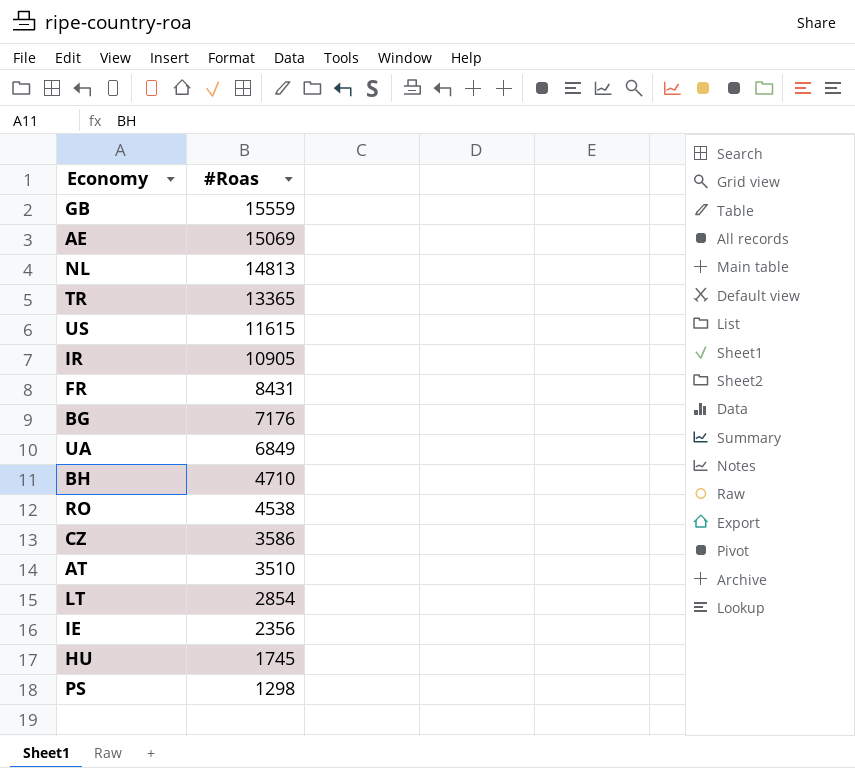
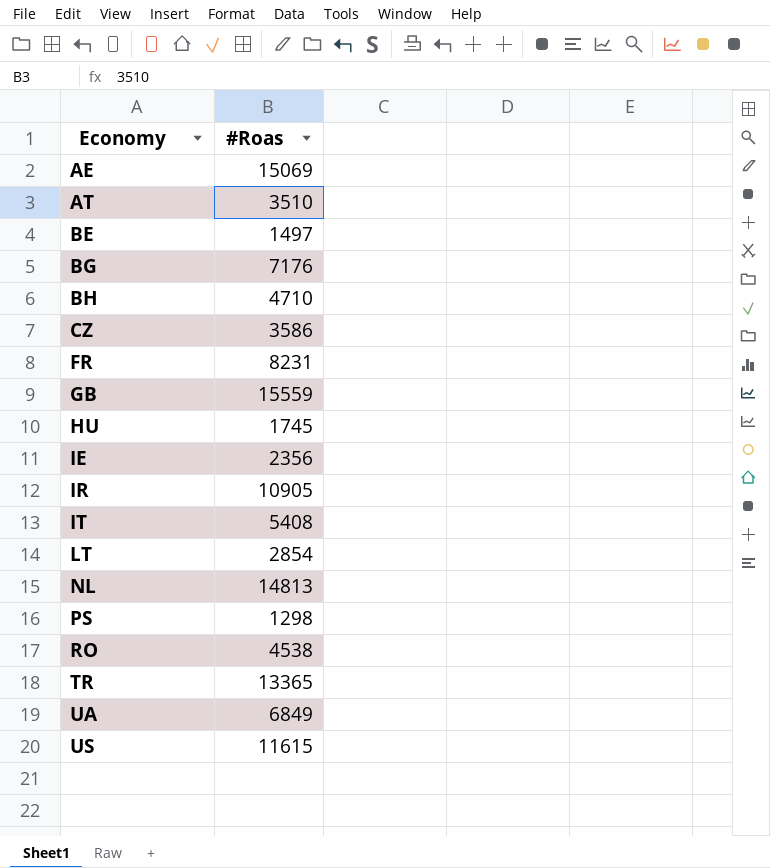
row order: #Roas descending -> Economy ascending
row BE: none -> 1497
FR | #Roas: 8431 -> 8231
row IT: none -> 5408

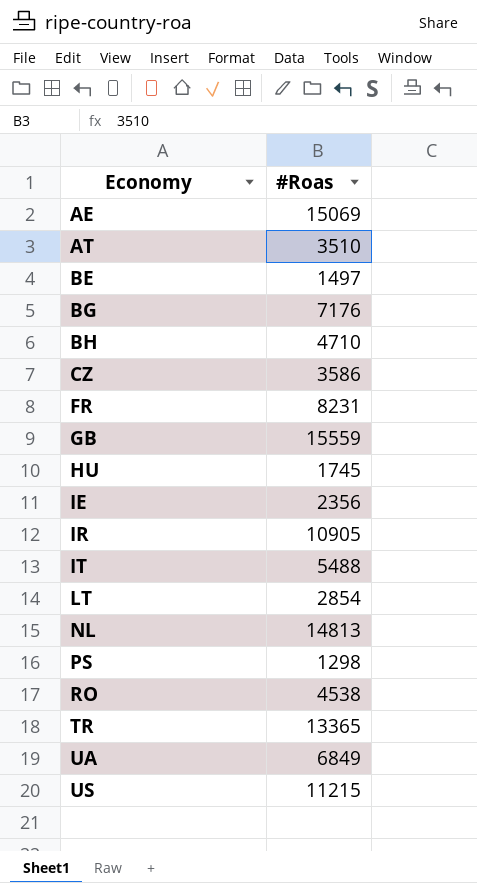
IT | #Roas: 5408 -> 5488
US | #Roas: 11615 -> 11215

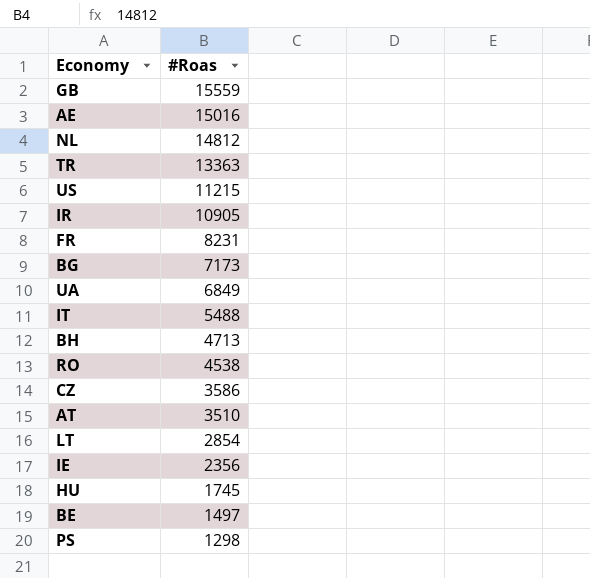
row order: Economy ascending -> #Roas descending
AE | #Roas: 15069 -> 15016
NL | #Roas: 14813 -> 14812
TR | #Roas: 13365 -> 13363
BG | #Roas: 7176 -> 7173
BH | #Roas: 4710 -> 4713

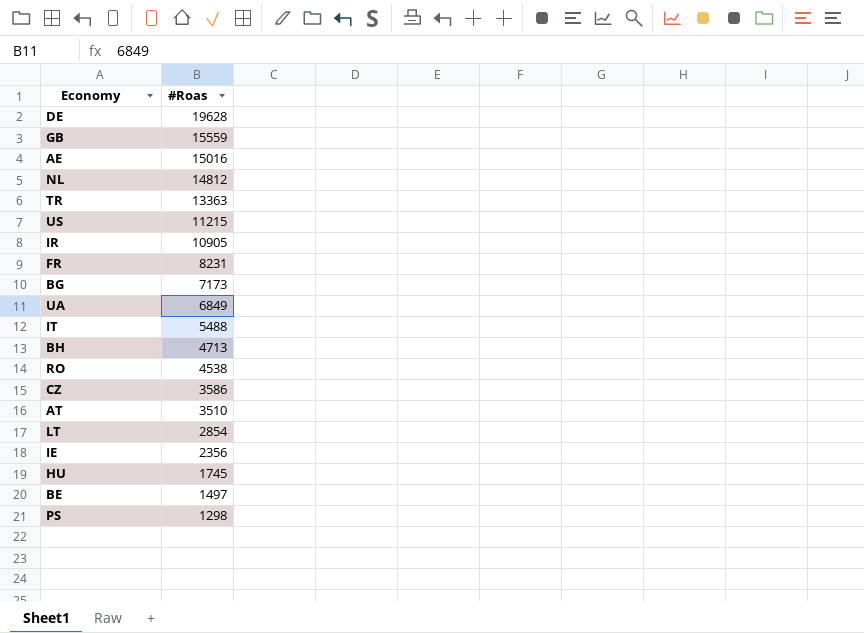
row DE: none -> 19628

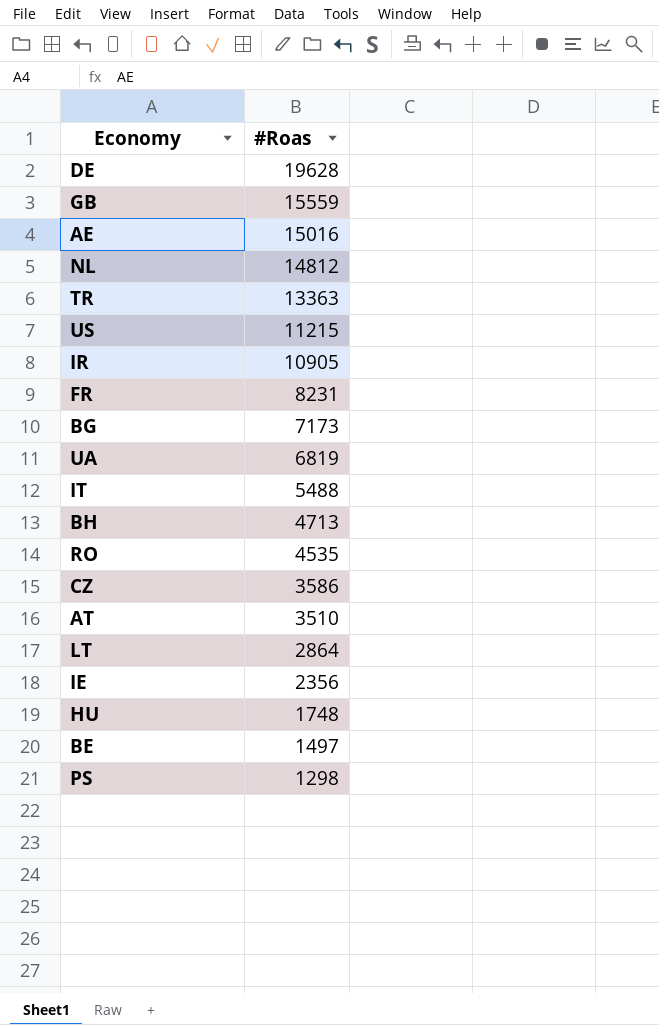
UA | #Roas: 6849 -> 6819
RO | #Roas: 4538 -> 4535
LT | #Roas: 2854 -> 2864
HU | #Roas: 1745 -> 1748

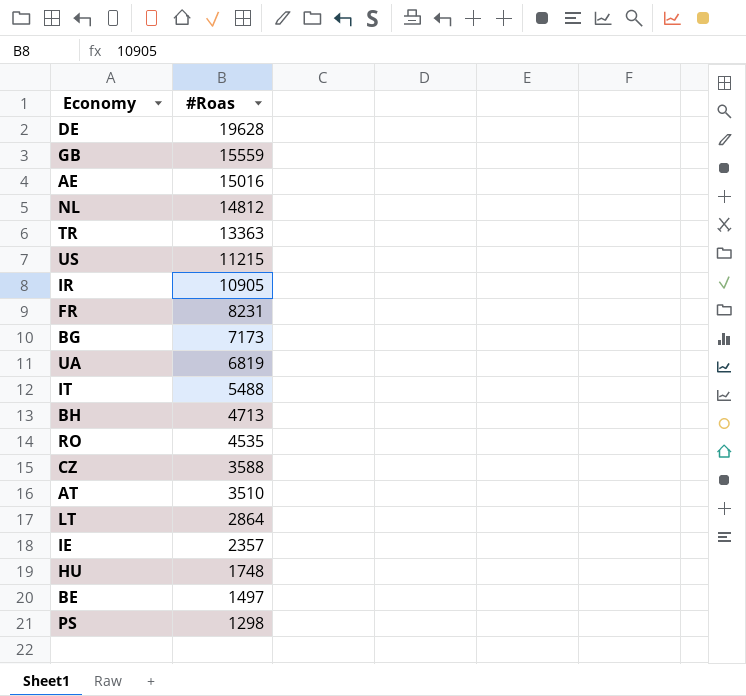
CZ | #Roas: 3586 -> 3588
IE | #Roas: 2356 -> 2357

